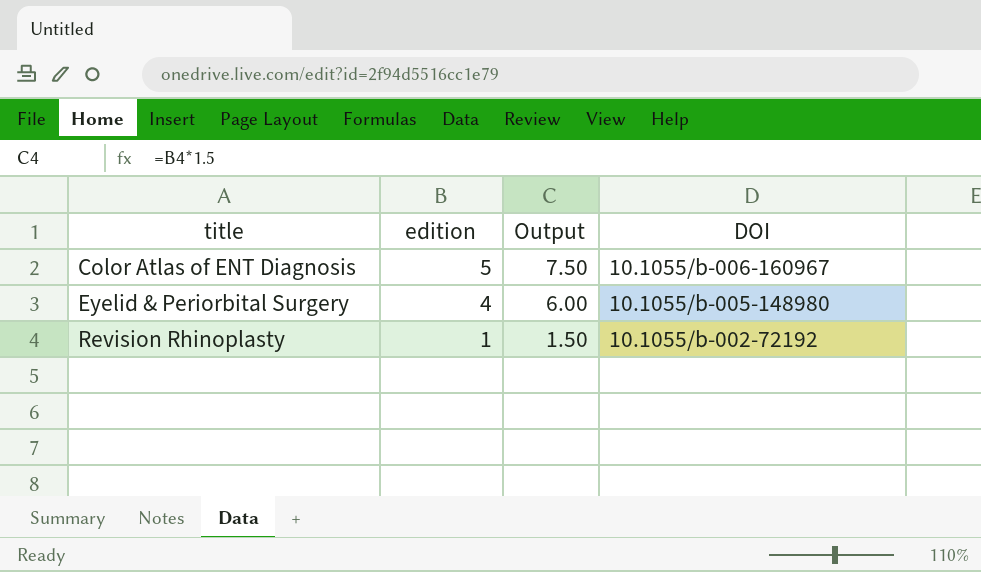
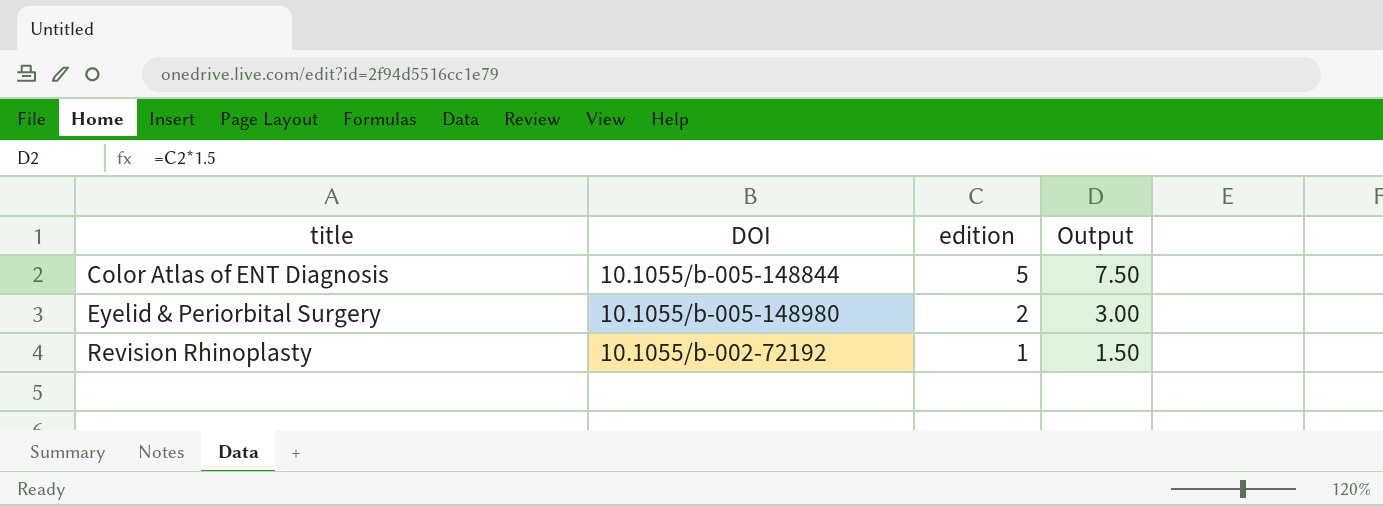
column DOI | position: 4 -> 2
Color Atlas of ENT Diagnosis | DOI: 10.1055/b-006-160967 -> 10.1055/b-005-148844
Eyelid & Periorbital Surgery | edition: 4 -> 2
Eyelid & Periorbital Surgery | Output: 6.00 -> 3.00

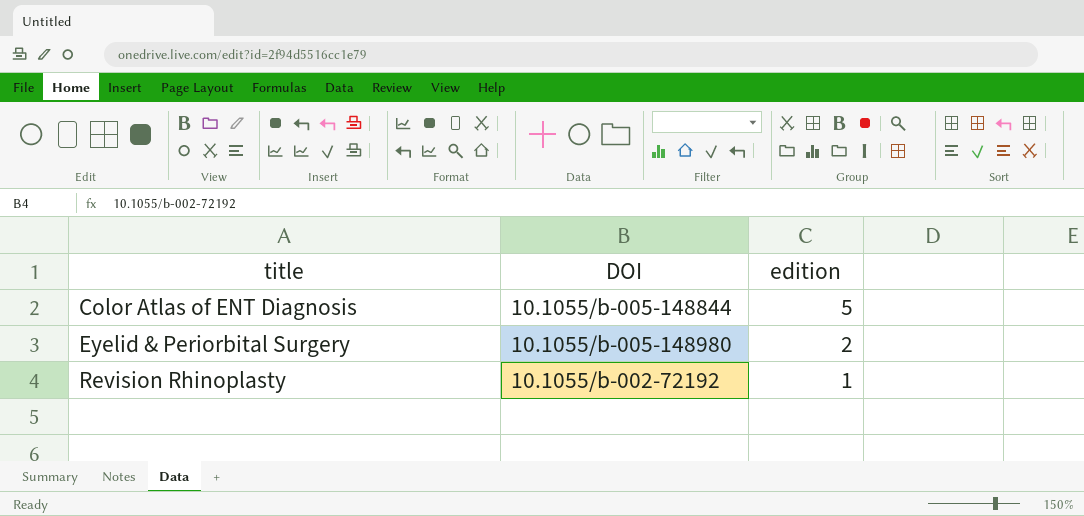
column Output | formula: [edition] * 1.5 -> none

